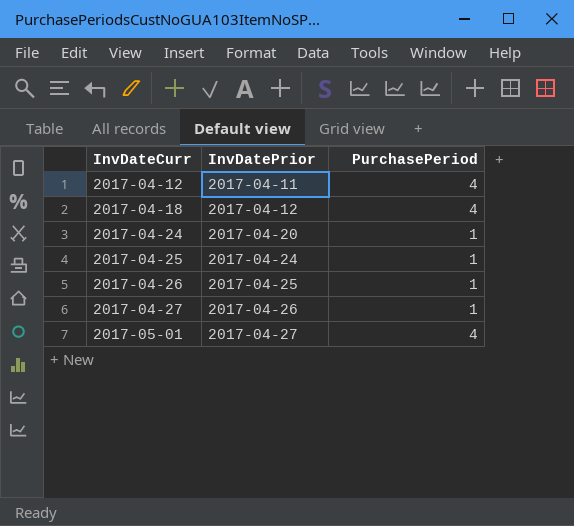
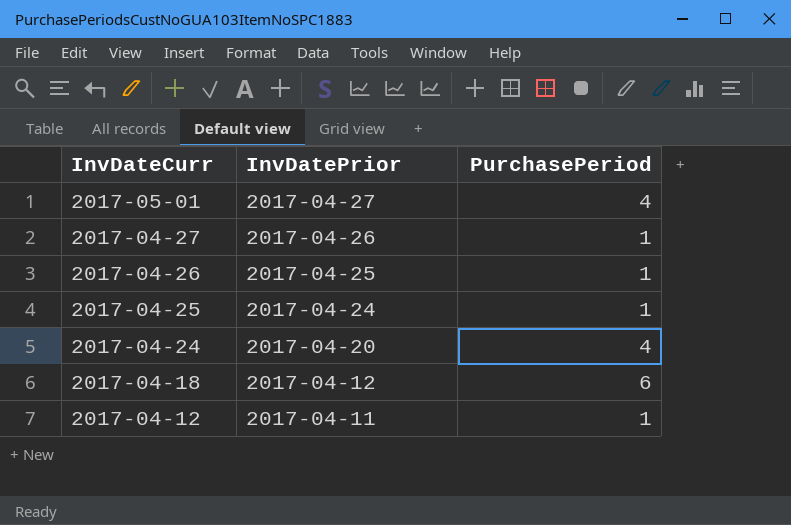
row order: InvDateCurr ascending -> InvDateCurr descending
2017-04-24 | PurchasePeriod: 1 -> 4
2017-04-18 | PurchasePeriod: 4 -> 6
2017-04-12 | PurchasePeriod: 4 -> 1

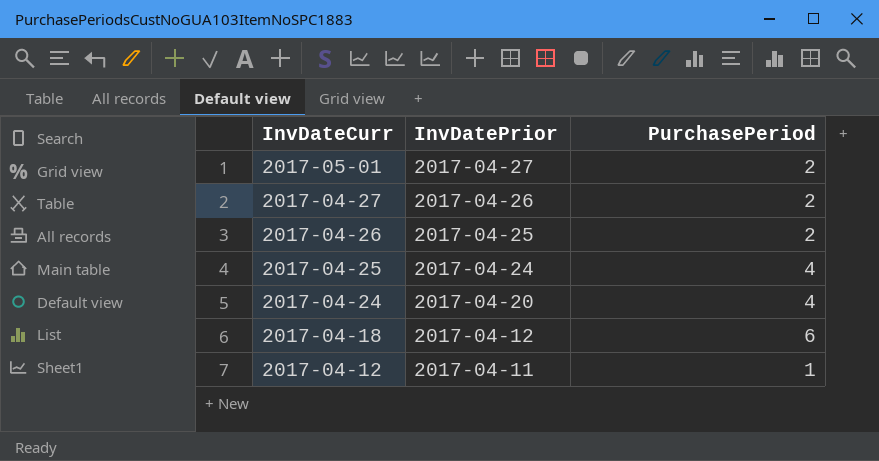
2017-05-01 | PurchasePeriod: 4 -> 2
2017-04-27 | PurchasePeriod: 1 -> 2
2017-04-26 | PurchasePeriod: 1 -> 2
2017-04-25 | PurchasePeriod: 1 -> 4

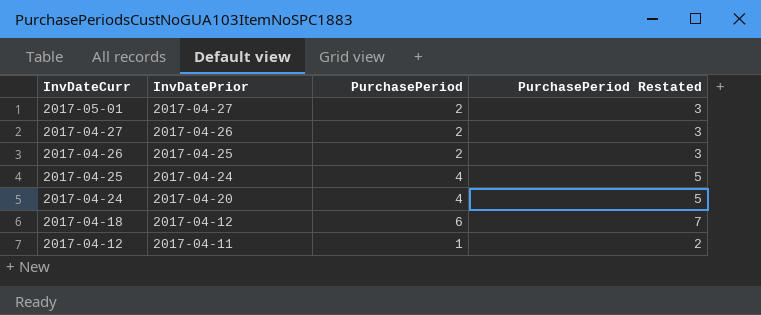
column PurchasePeriod Restated | formula: none -> [PurchasePeriod] + 1

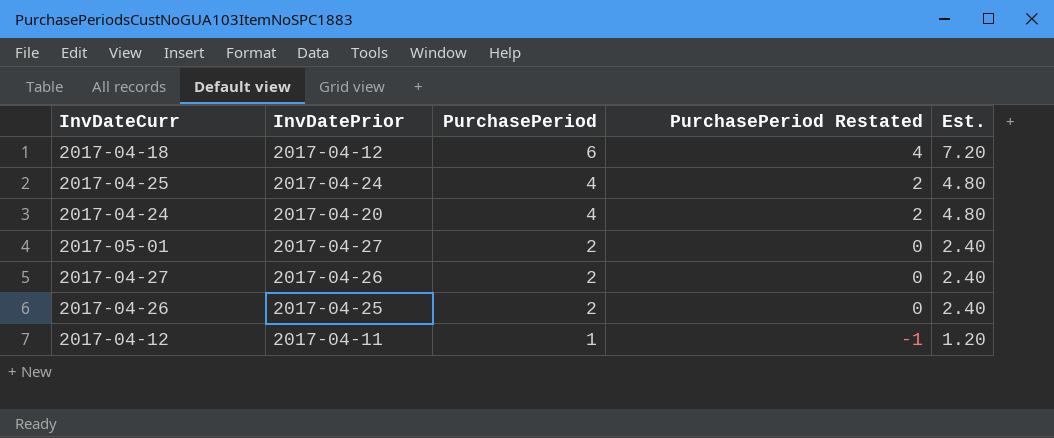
row order: InvDateCurr descending -> PurchasePeriod descending
column PurchasePeriod Restated | formula: [PurchasePeriod] + 1 -> [PurchasePeriod] - 2
column Est. | formula: none -> [PurchasePeriod] * 1.2

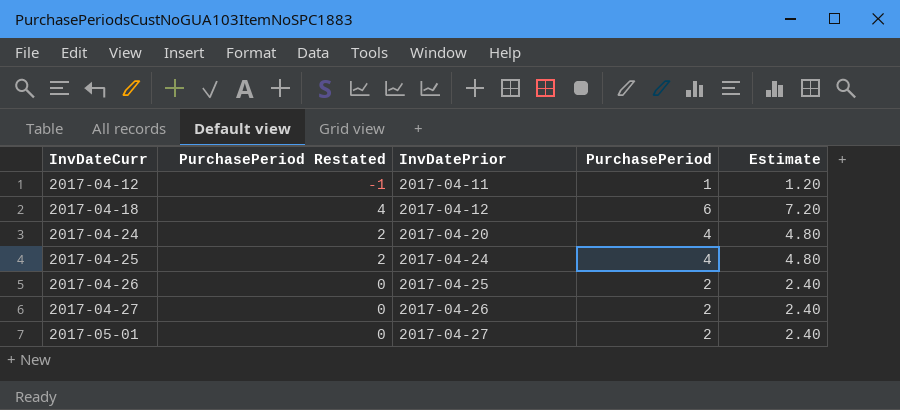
row order: PurchasePeriod descending -> InvDateCurr ascending
column PurchasePeriod Restated | position: 4 -> 2
column name: Est. -> Estimate

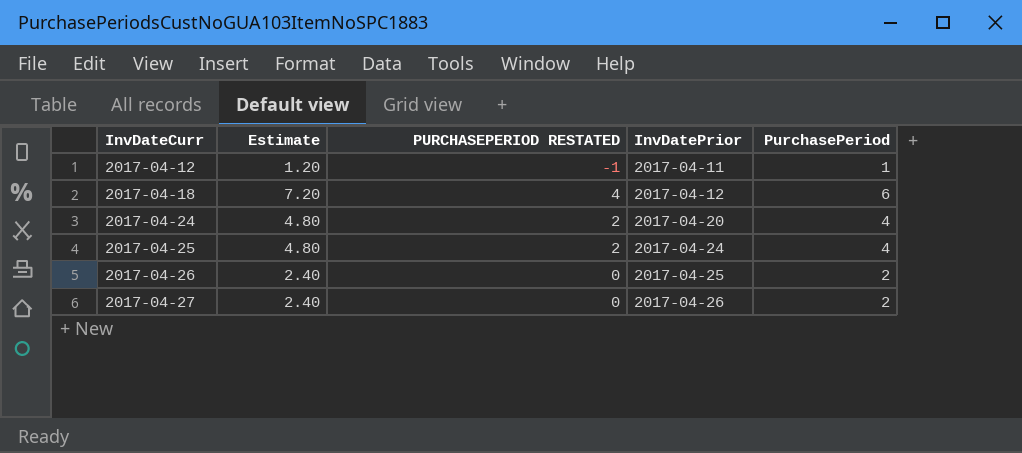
column Estimate | position: 5 -> 2
column name: PurchasePeriod Restated -> PURCHASEPERIOD RESTATED
row 2017-05-01: 0 | 2017-04-27 | 2 | 2.40 -> none

